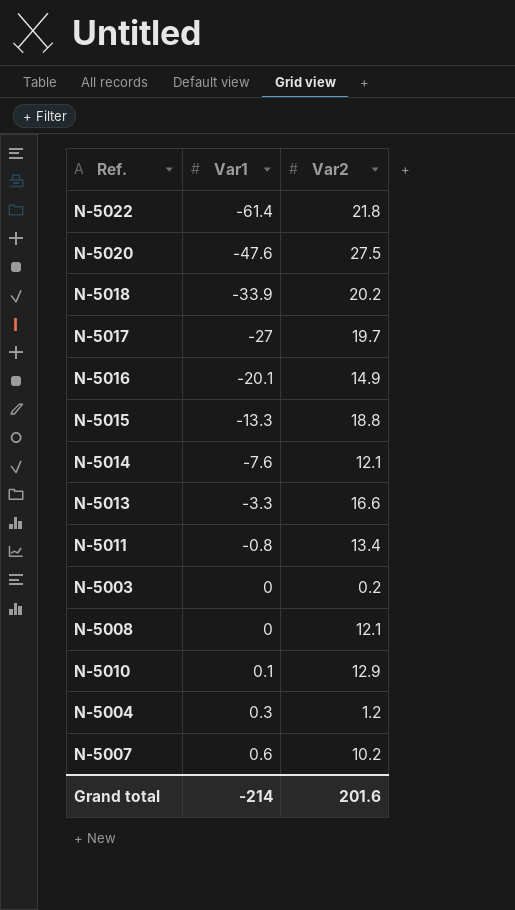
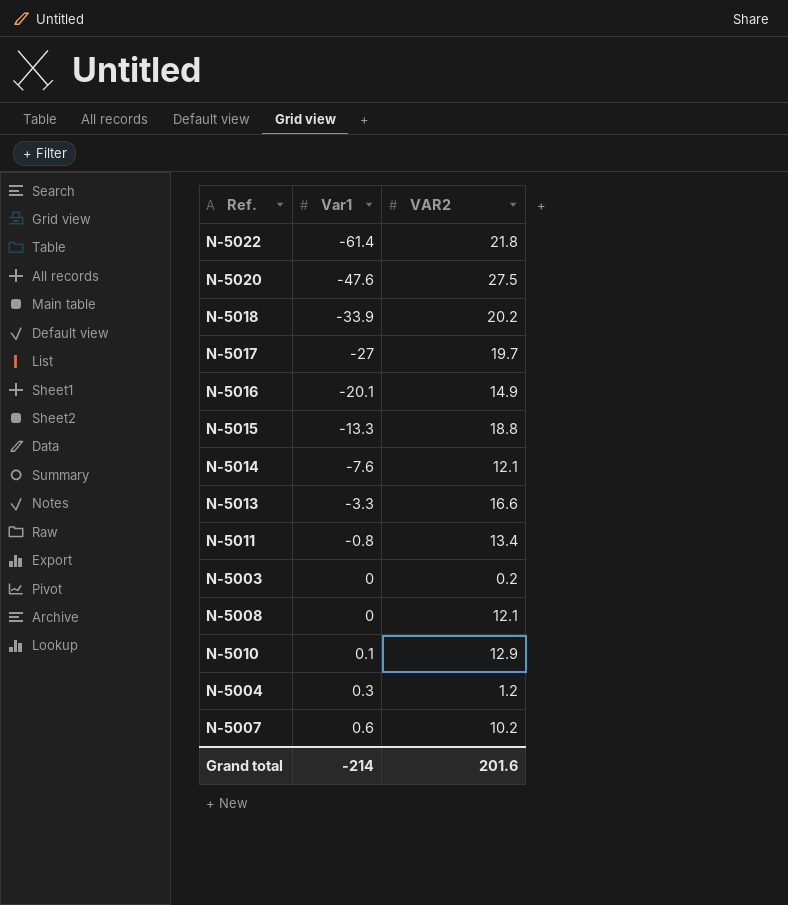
column name: Var2 -> VAR2

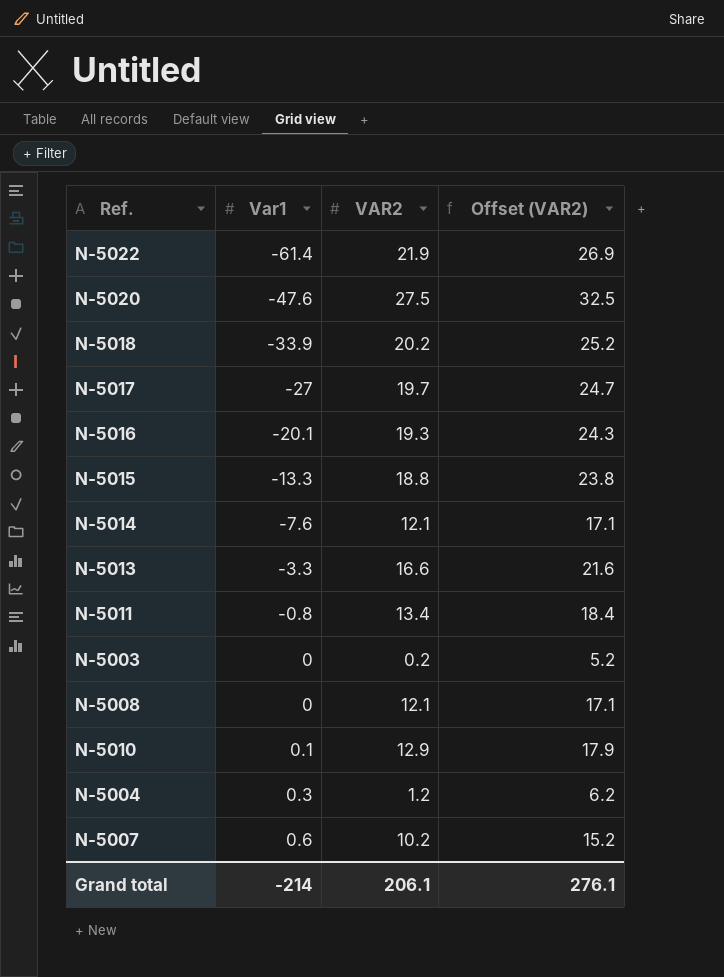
column Offset (VAR2) | formula: none -> [VAR2] + 5
N-5022 | VAR2: 21.8 -> 21.9
N-5016 | VAR2: 14.9 -> 19.3
Grand total | VAR2: 201.6 -> 206.1

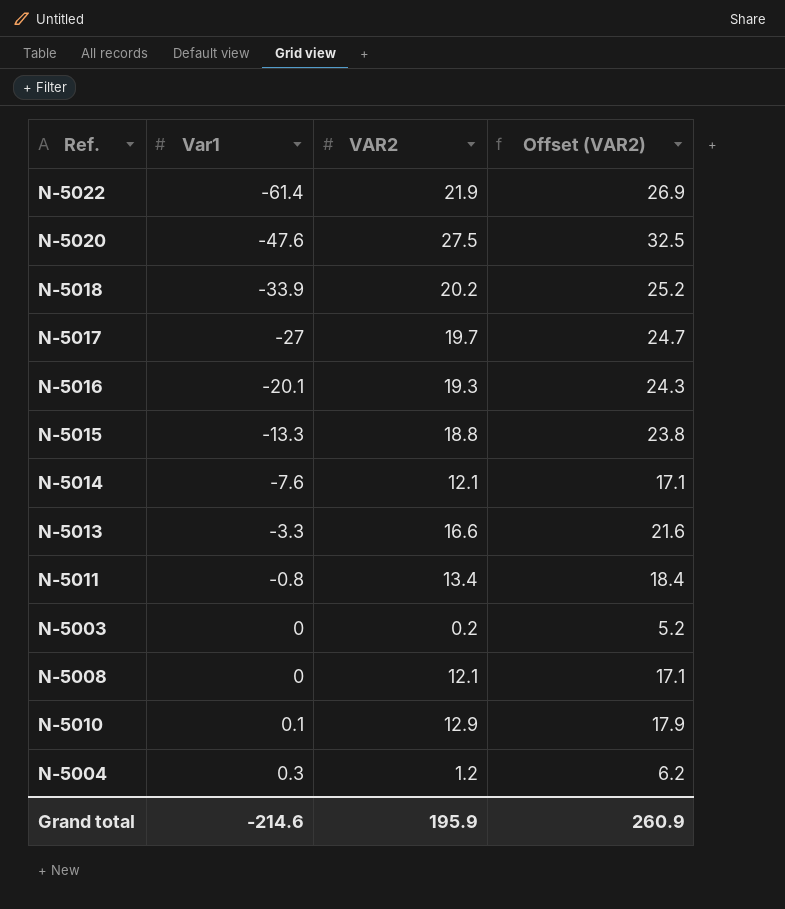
row N-5007: 0.6 | 10.2 | 15.2 -> none
Grand total | Var1: -214 -> -214.6
Grand total | VAR2: 206.1 -> 195.9
Grand total | Offset (VAR2): 276.1 -> 260.9

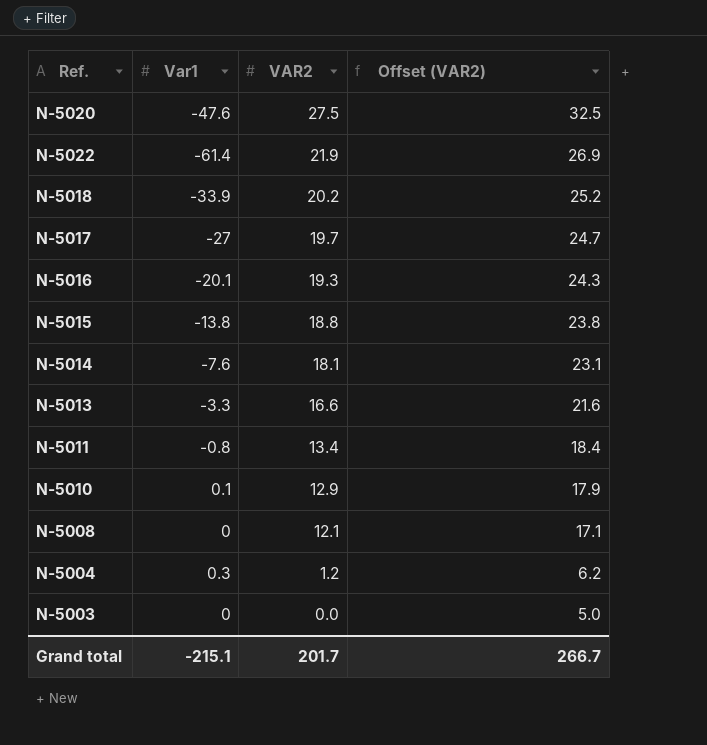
row order: Var1 ascending -> VAR2 descending
N-5015 | Var1: -13.3 -> -13.8
N-5014 | VAR2: 12.1 -> 18.1
N-5014 | Offset (VAR2): 17.1 -> 23.1
N-5003 | VAR2: 0.2 -> 0.0
N-5003 | Offset (VAR2): 5.2 -> 5.0
Grand total | Var1: -214.6 -> -215.1
Grand total | VAR2: 195.9 -> 201.7
Grand total | Offset (VAR2): 260.9 -> 266.7

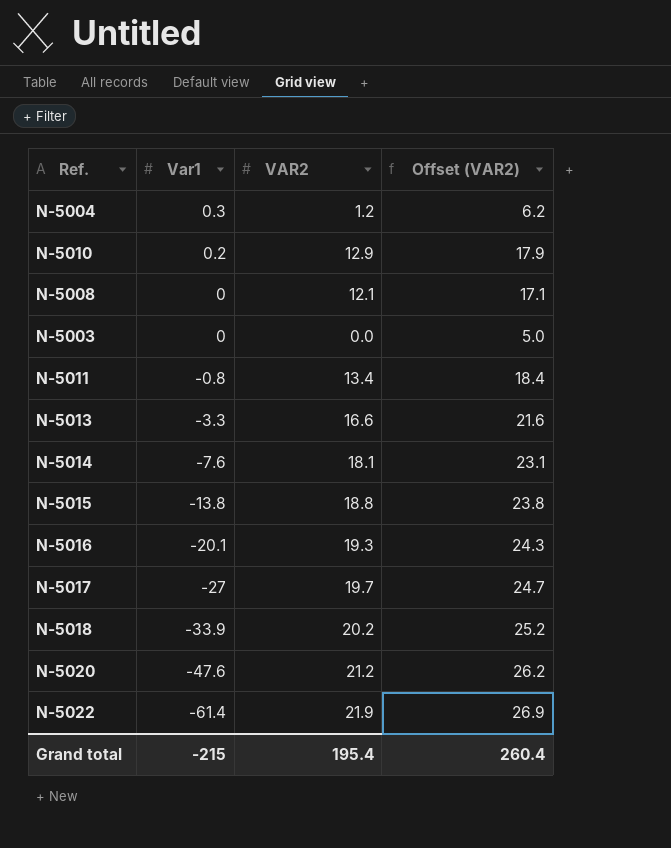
row order: VAR2 descending -> Var1 descending
N-5010 | Var1: 0.1 -> 0.2
N-5020 | VAR2: 27.5 -> 21.2
N-5020 | Offset (VAR2): 32.5 -> 26.2
Grand total | Var1: -215.1 -> -215
Grand total | VAR2: 201.7 -> 195.4
Grand total | Offset (VAR2): 266.7 -> 260.4

